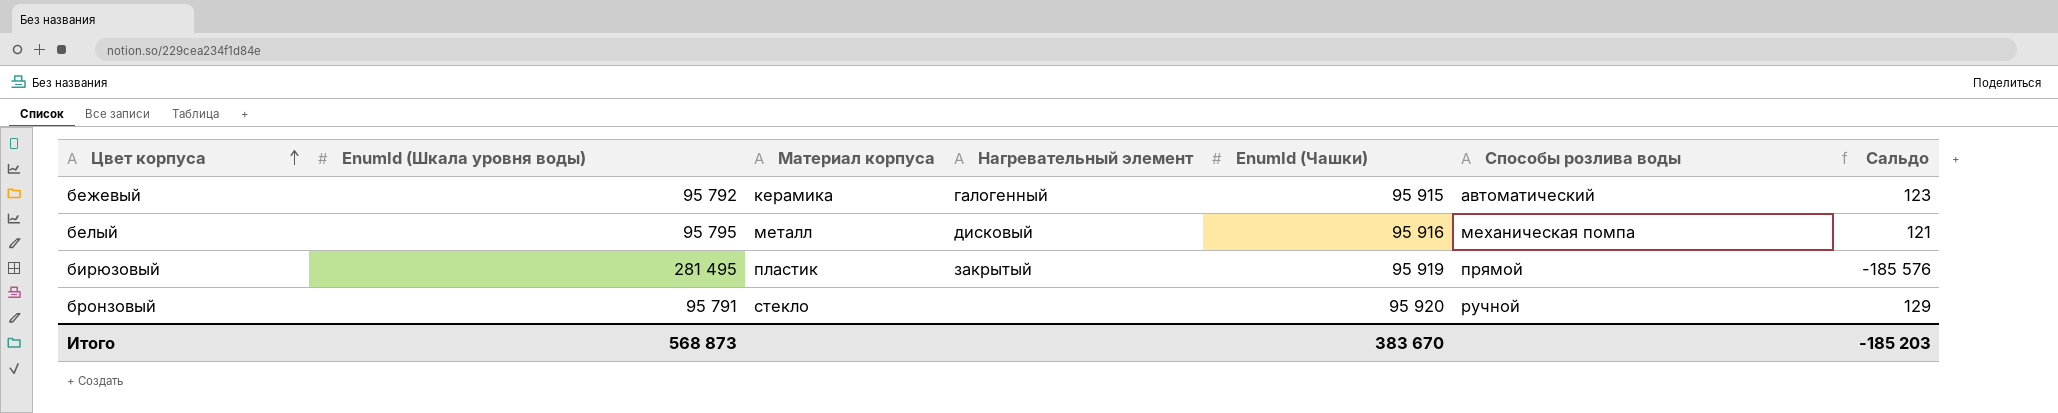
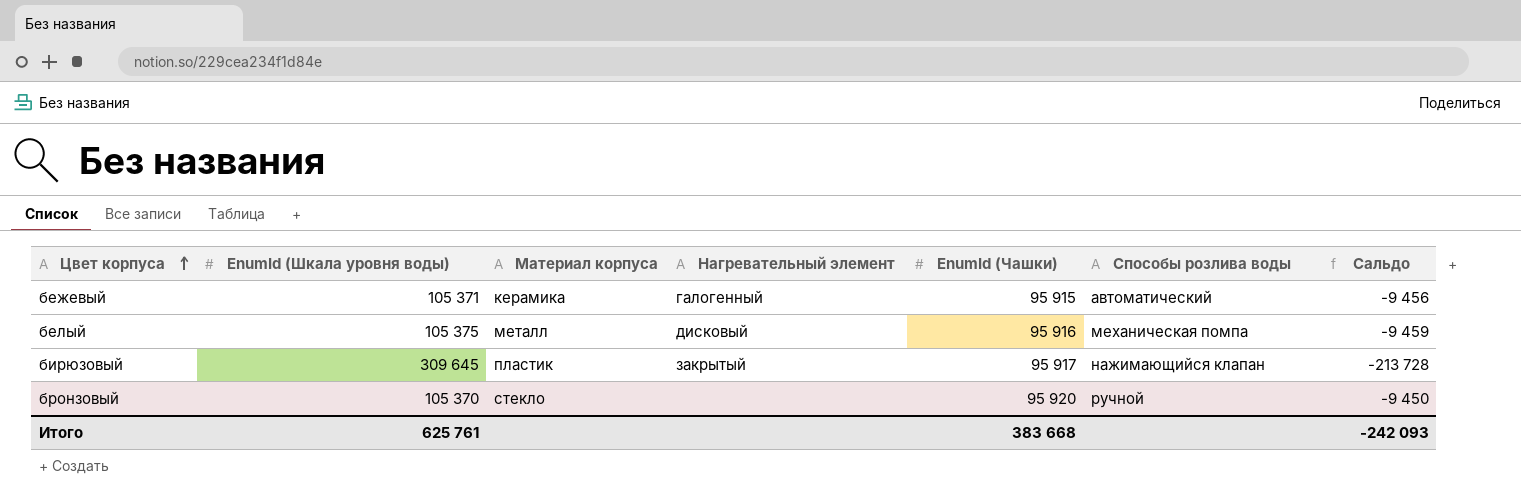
бежевый | EnumId (Шкала уровня воды): 95 792 -> 105 371
бежевый | Сальдо: 123 -> -9 456
белый | EnumId (Шкала уровня воды): 95 795 -> 105 375
белый | Сальдо: 121 -> -9 459
бирюзовый | EnumId (Шкала уровня воды): 281 495 -> 309 645
бирюзовый | EnumId (Чашки): 95 919 -> 95 917
бирюзовый | Способы розлива воды: прямой -> нажимающийся клапан
бирюзовый | Сальдо: -185 576 -> -213 728
бронзовый | EnumId (Шкала уровня воды): 95 791 -> 105 370
бронзовый | Сальдо: 129 -> -9 450
Итого | EnumId (Шкала уровня воды): 568 873 -> 625 761
Итого | EnumId (Чашки): 383 670 -> 383 668
Итого | Сальдо: -185 203 -> -242 093

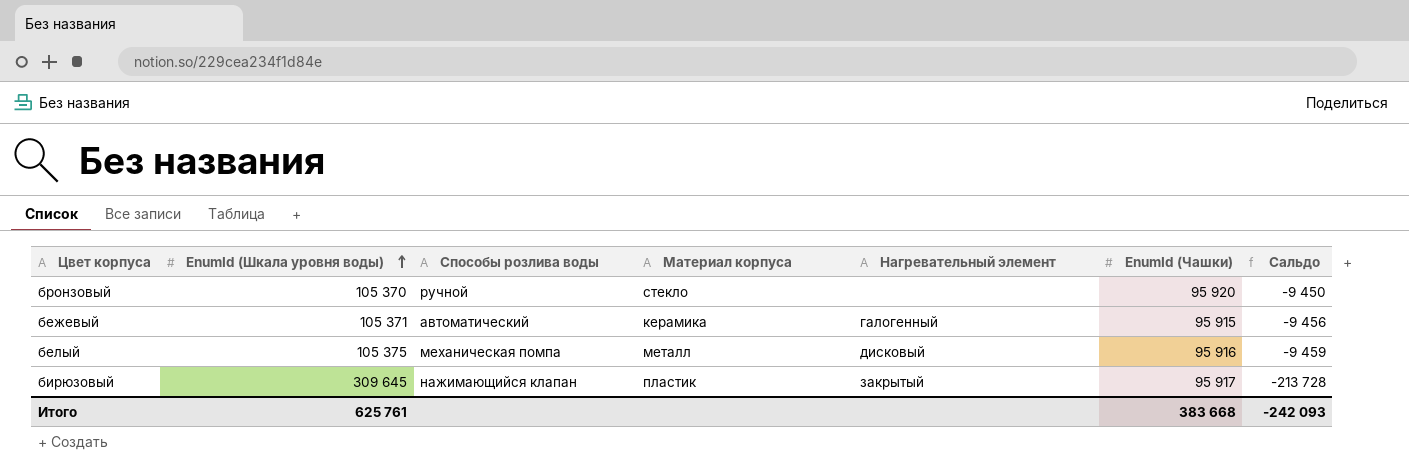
row order: Цвет корпуса ascending -> EnumId (Шкала уровня воды) ascending
column Способы розлива воды | position: 6 -> 3

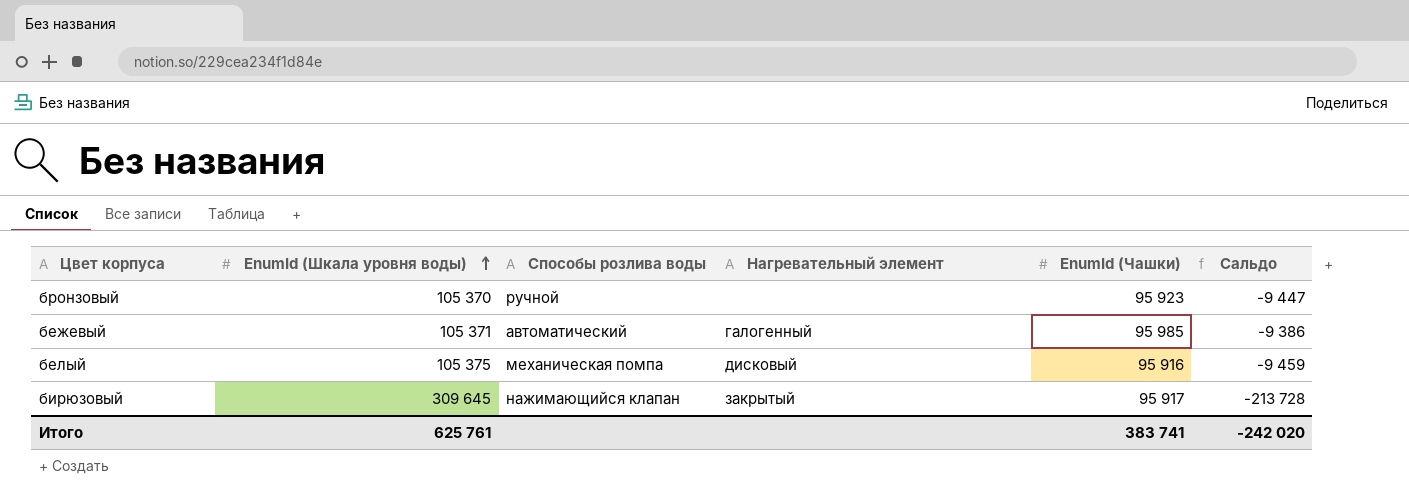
column Материал корпуса | position: 4 -> none
бронзовый | EnumId (Чашки): 95 920 -> 95 923
бронзовый | Сальдо: -9 450 -> -9 447
бежевый | EnumId (Чашки): 95 915 -> 95 985
бежевый | Сальдо: -9 456 -> -9 386
Итого | EnumId (Чашки): 383 668 -> 383 741
Итого | Сальдо: -242 093 -> -242 020

